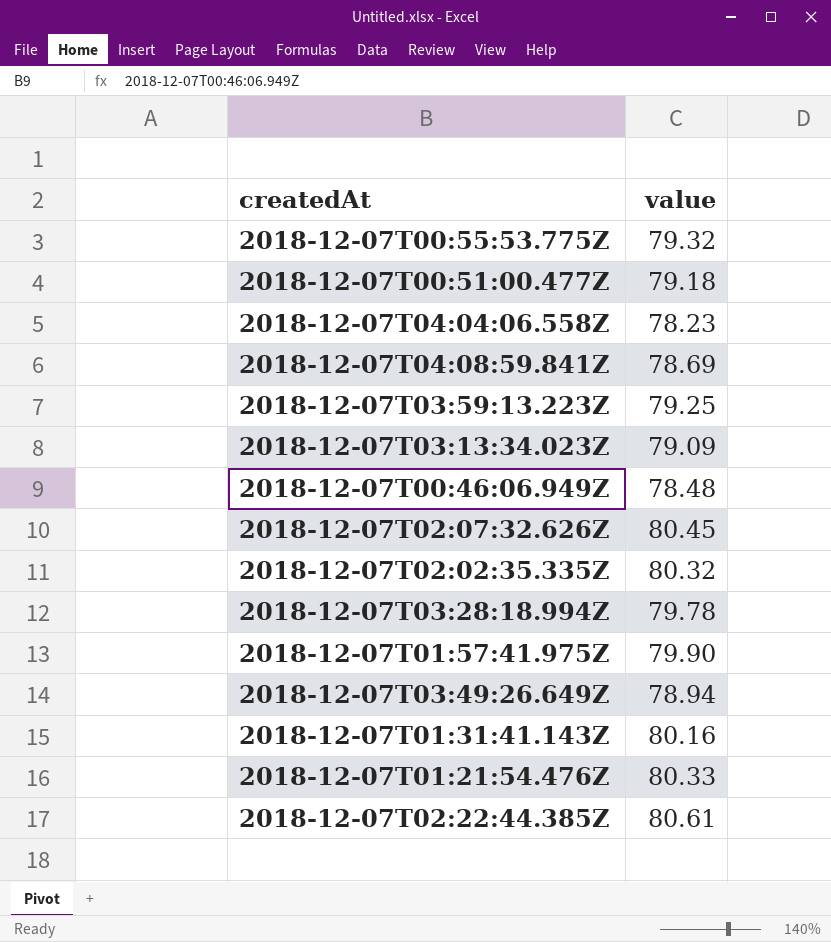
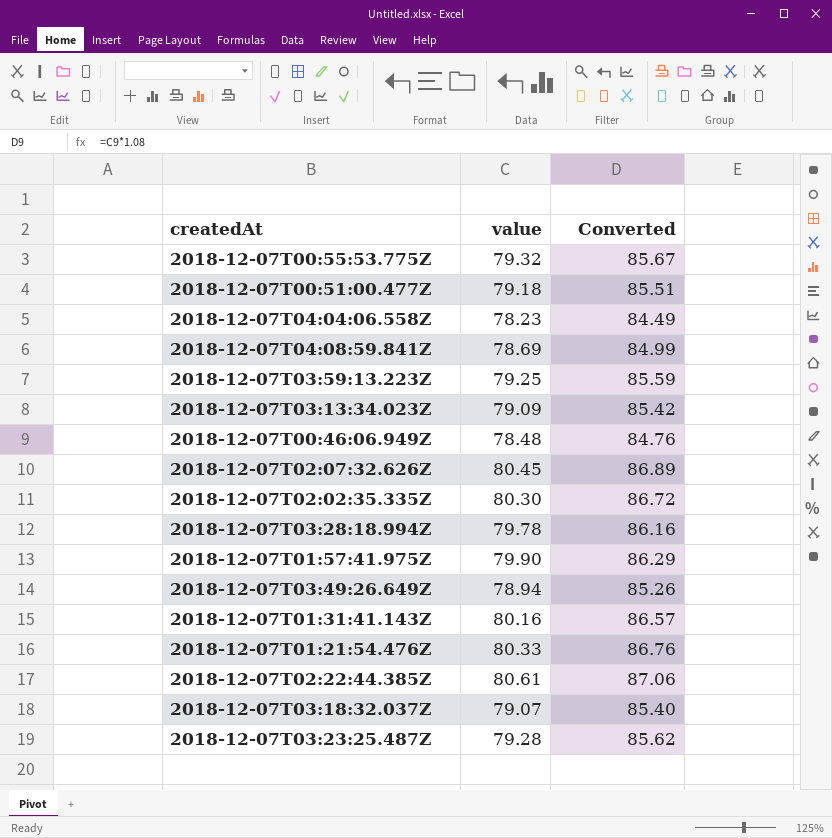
column Converted | formula: none -> [value] * 1.08
2018-12-07T02:02:35.335Z | value: 80.32 -> 80.30
row 2018-12-07T03:18:32.037Z: none -> 79.07 | 85.40
row 2018-12-07T03:23:25.487Z: none -> 79.28 | 85.62

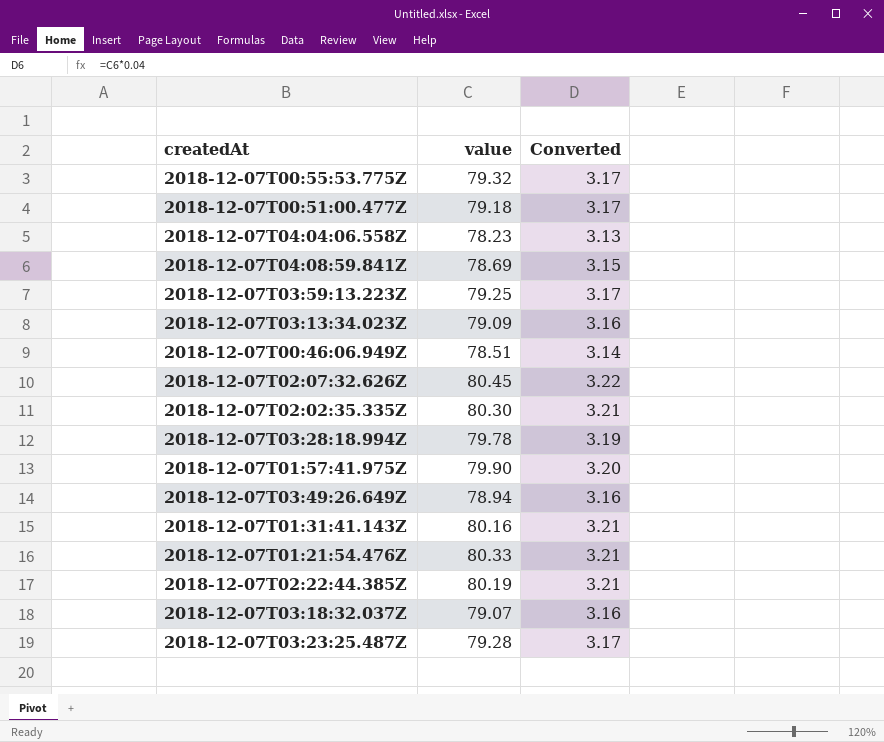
column Converted | formula: [value] * 1.08 -> [value] * 0.04
2018-12-07T00:46:06.949Z | value: 78.48 -> 78.51
2018-12-07T02:22:44.385Z | value: 80.61 -> 80.19

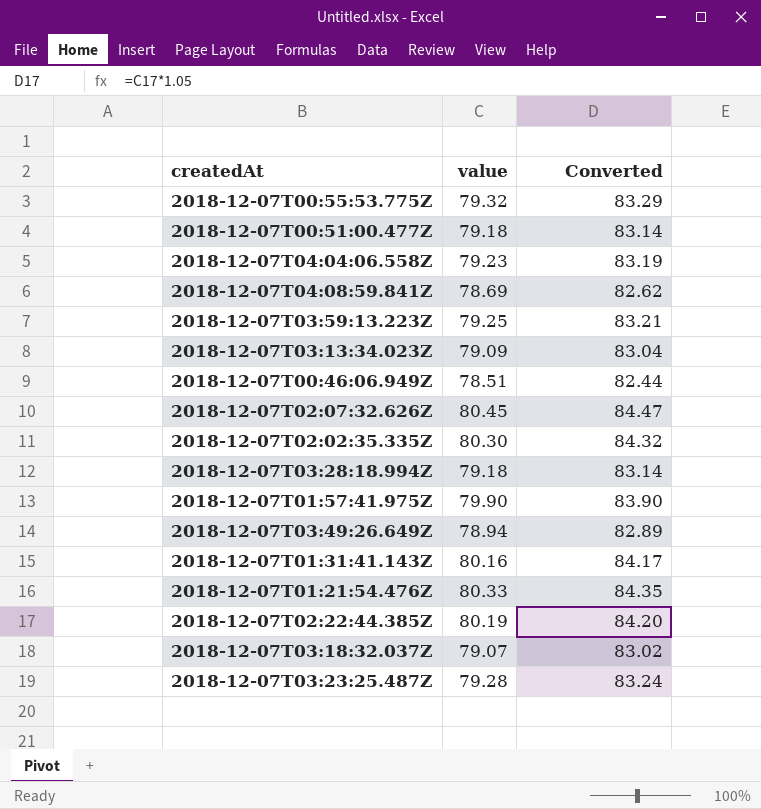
column Converted | formula: [value] * 0.04 -> [value] * 1.05
2018-12-07T04:04:06.558Z | value: 78.23 -> 79.23
2018-12-07T03:28:18.994Z | value: 79.78 -> 79.18

